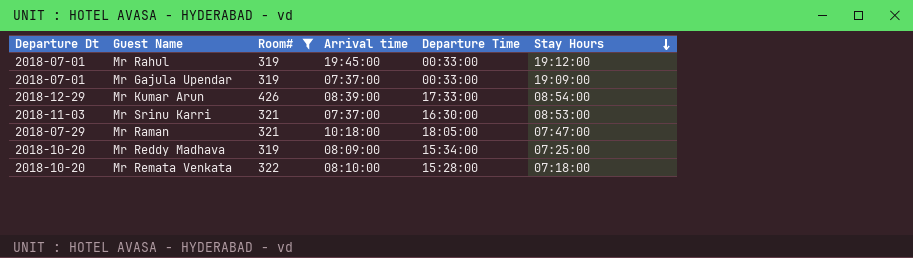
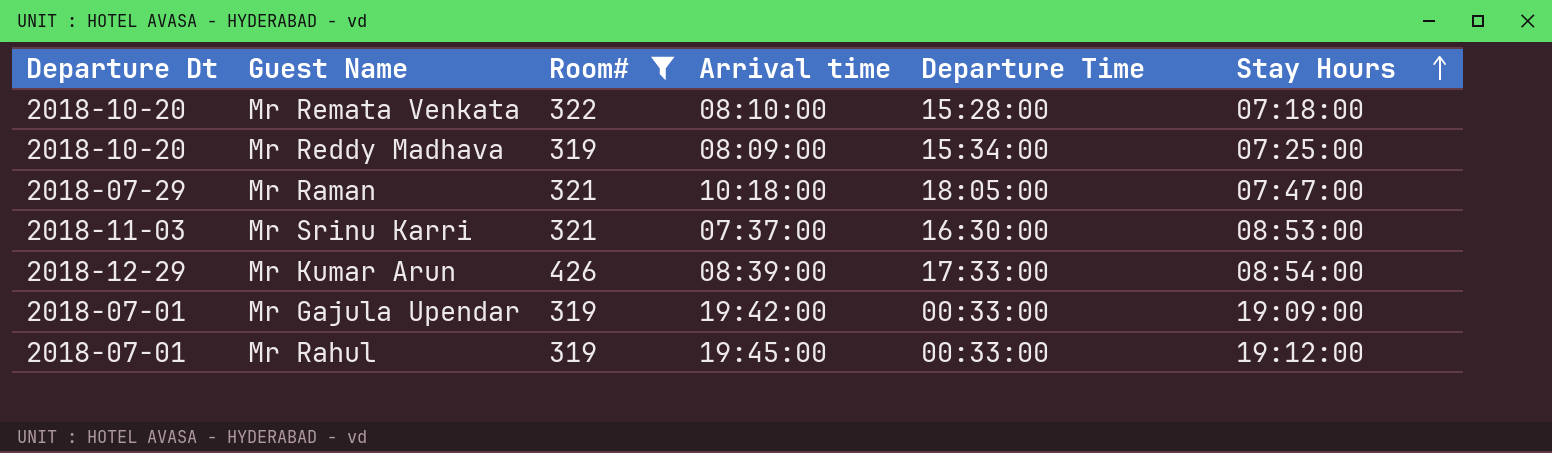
row order: Stay Hours descending -> Stay Hours ascending
Mr Gajula Upendar | Arrival time: 07:37:00 -> 19:42:00

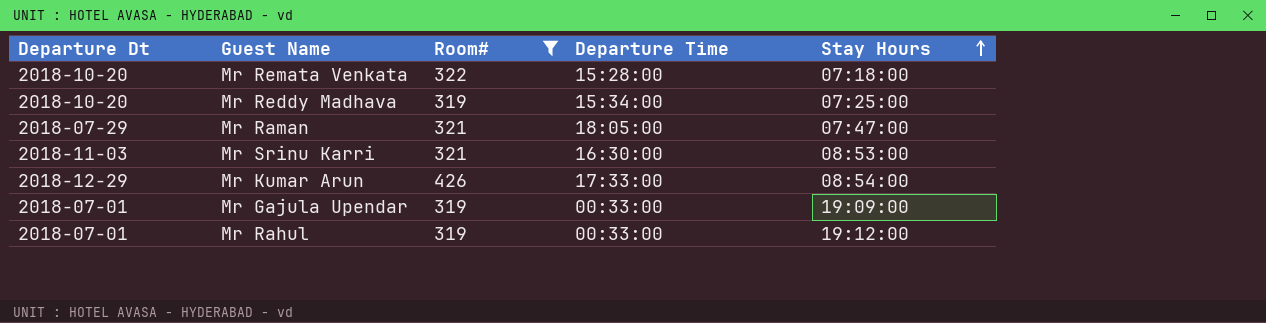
column Arrival time | position: 4 -> none

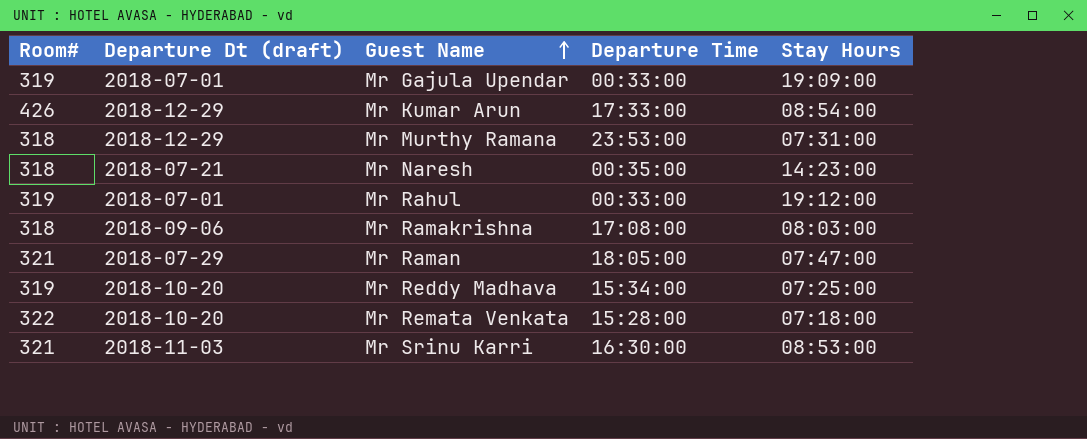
filter: Room# != 318 -> none
row order: Stay Hours ascending -> Guest Name ascending
column Room# | position: 3 -> 1
column name: Departure Dt -> Departure Dt (draft)

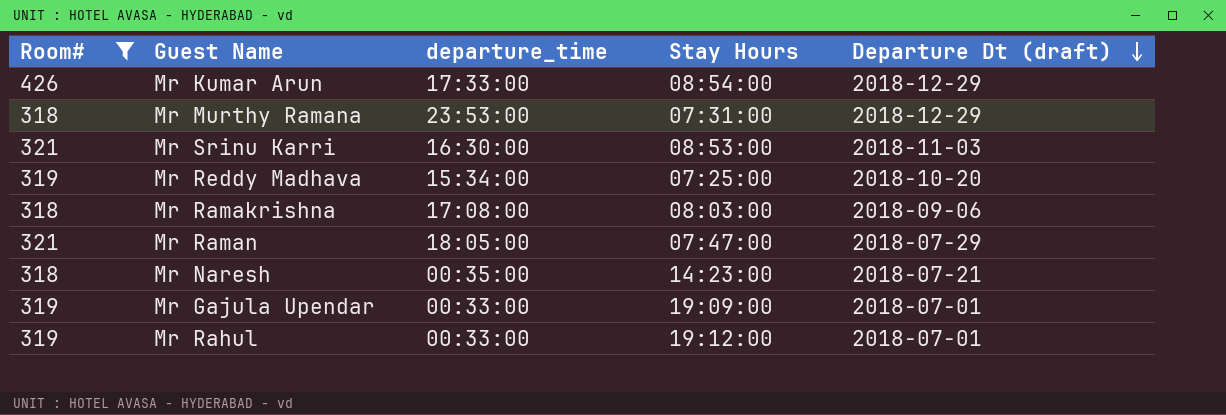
filter: none -> Room# != 322
row order: Guest Name ascending -> Departure Dt (draft) descending
column name: Departure Time -> departure_time
column Departure Dt (draft) | position: 2 -> 5

